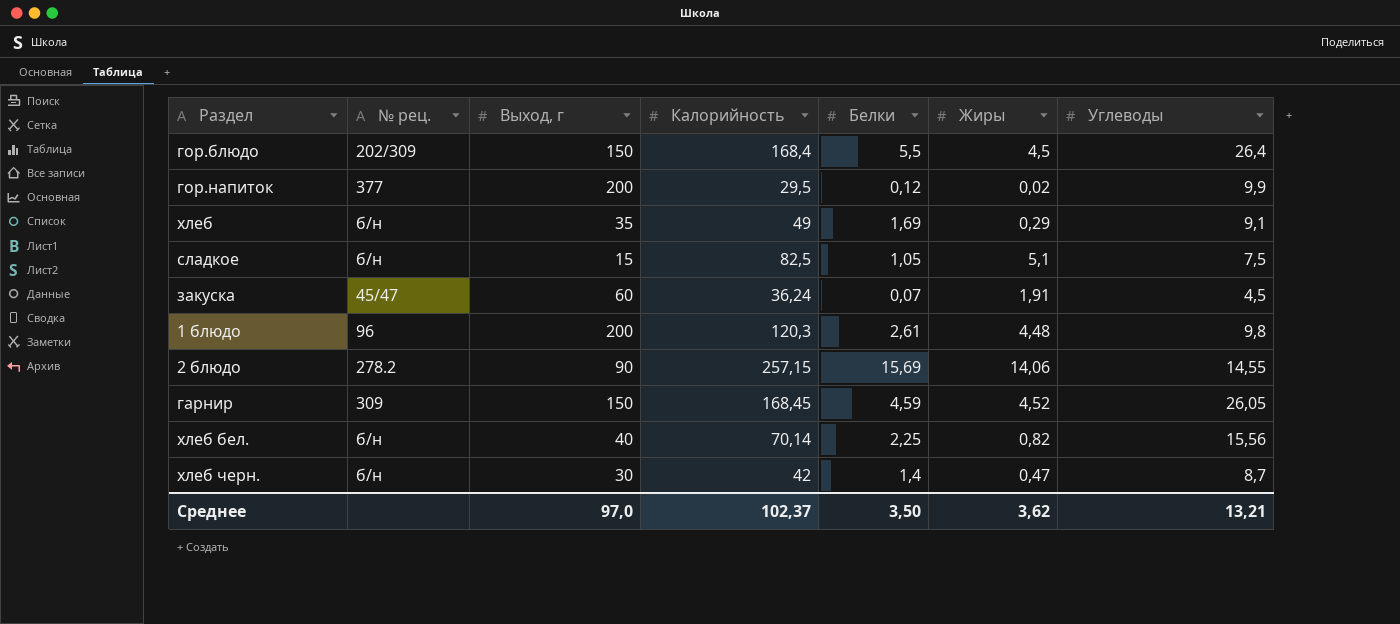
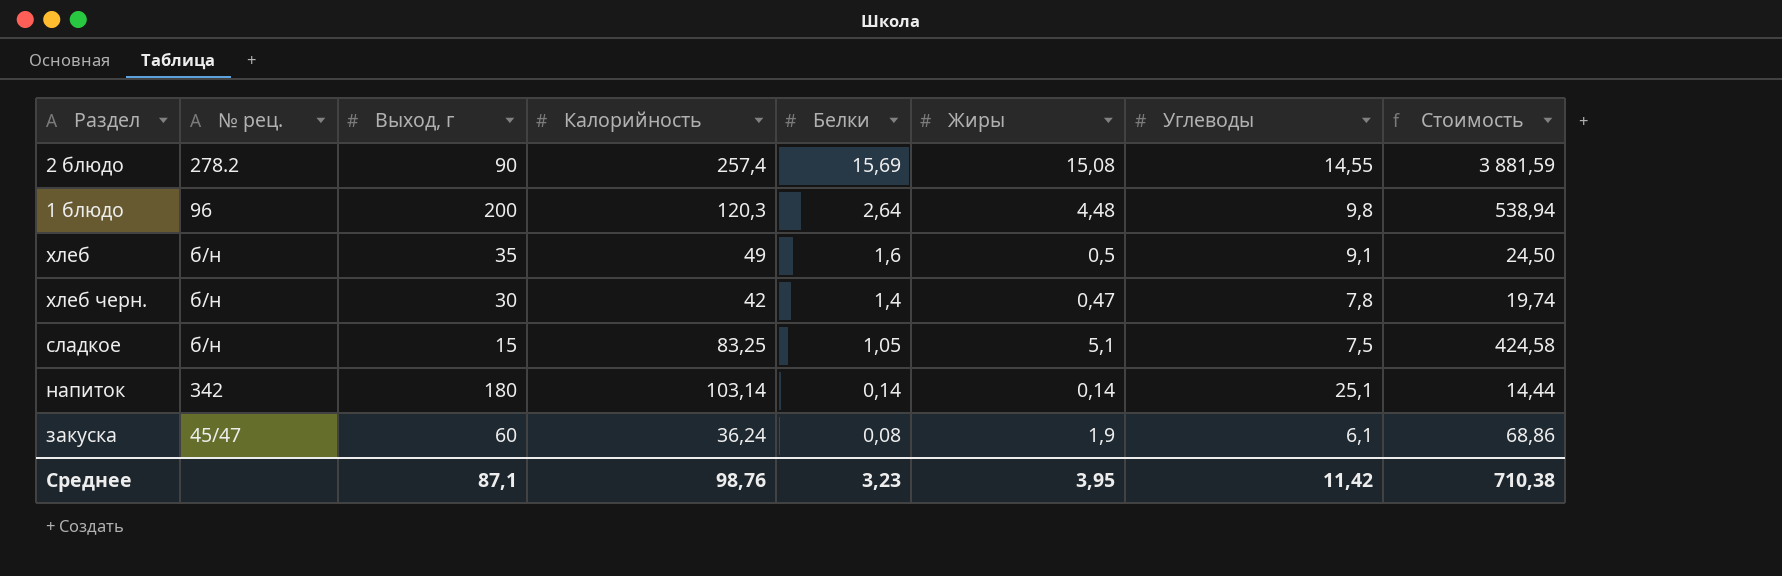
row order: none -> Белки descending
column Стоимость | formula: none -> [Калорийность] * [Жиры]
row гор.блюдо: 202/309 | 150 | 168,4 | 5,5 | 4,5 | 26,4 -> none
row гор.напиток: 377 | 200 | 29,5 | 0,12 | 0,02 | 9,9 -> none
row гарнир: 309 | 150 | 168,45 | 4,59 | 4,52 | 26,05 -> none
row хлеб бел.: б/н | 40 | 70,14 | 2,25 | 0,82 | 15,56 -> none
2 блюдо | Калорийность: 257,15 -> 257,4
2 блюдо | Жиры: 14,06 -> 15,08
1 блюдо | Белки: 2,61 -> 2,64
хлеб | Белки: 1,69 -> 1,6
хлеб | Жиры: 0,29 -> 0,5
хлеб черн. | Углеводы: 8,7 -> 7,8
сладкое | Калорийность: 82,5 -> 83,25
row напиток: none -> 342 | 180 | 103,14 | 0,14 | 0,14 | 25,1 | 14,44
закуска | Белки: 0,07 -> 0,08
закуска | Жиры: 1,91 -> 1,9
закуска | Углеводы: 4,5 -> 6,1
Среднее | Выход, г: 97,0 -> 87,1
Среднее | Калорийность: 102,37 -> 98,76
Среднее | Белки: 3,50 -> 3,23
Среднее | Жиры: 3,62 -> 3,95
Среднее | Углеводы: 13,21 -> 11,42

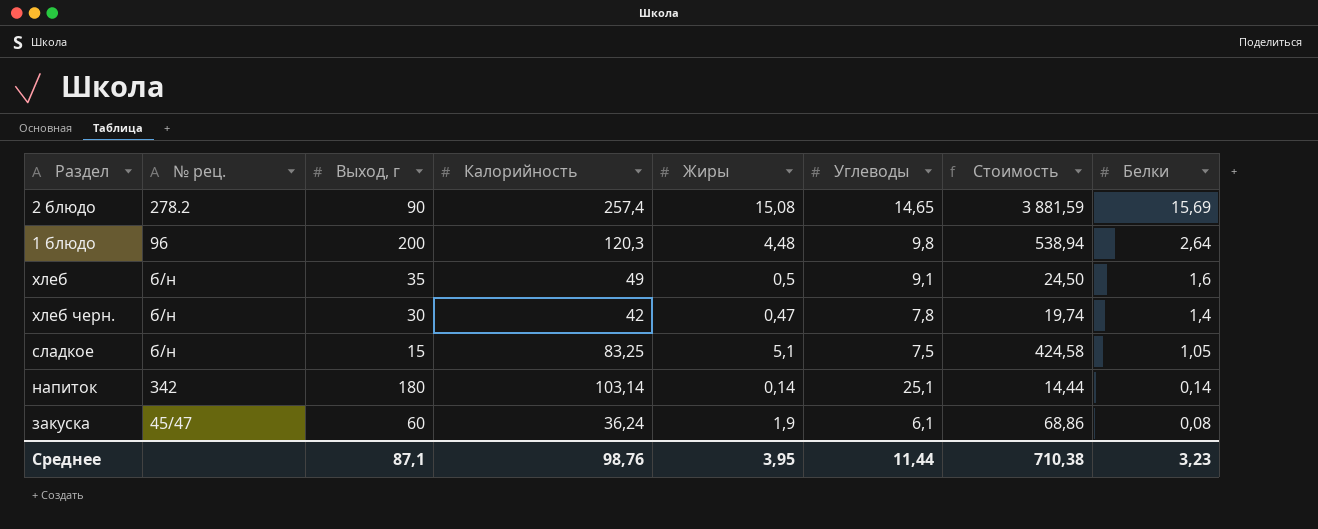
column Белки | position: 5 -> 8
2 блюдо | Углеводы: 14,55 -> 14,65
Среднее | Углеводы: 11,42 -> 11,44

